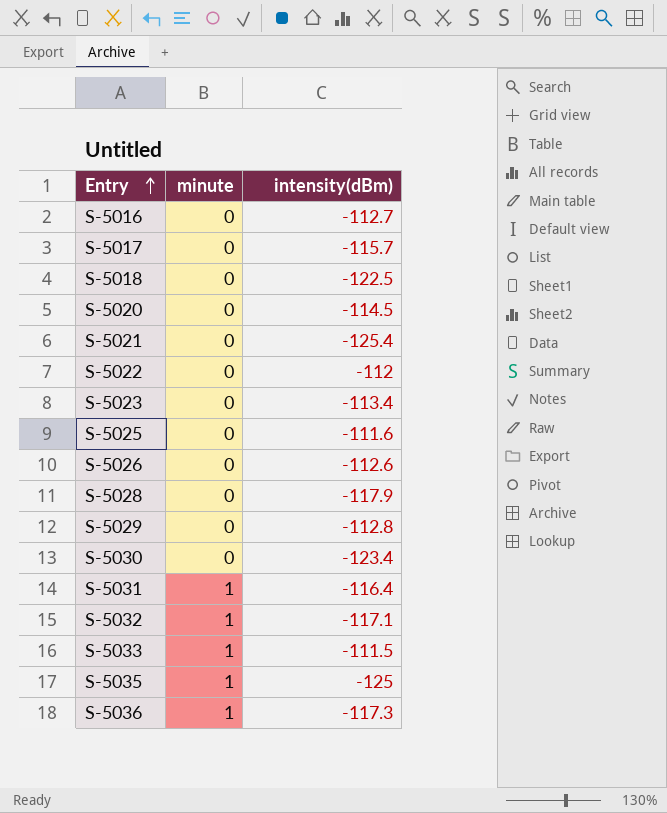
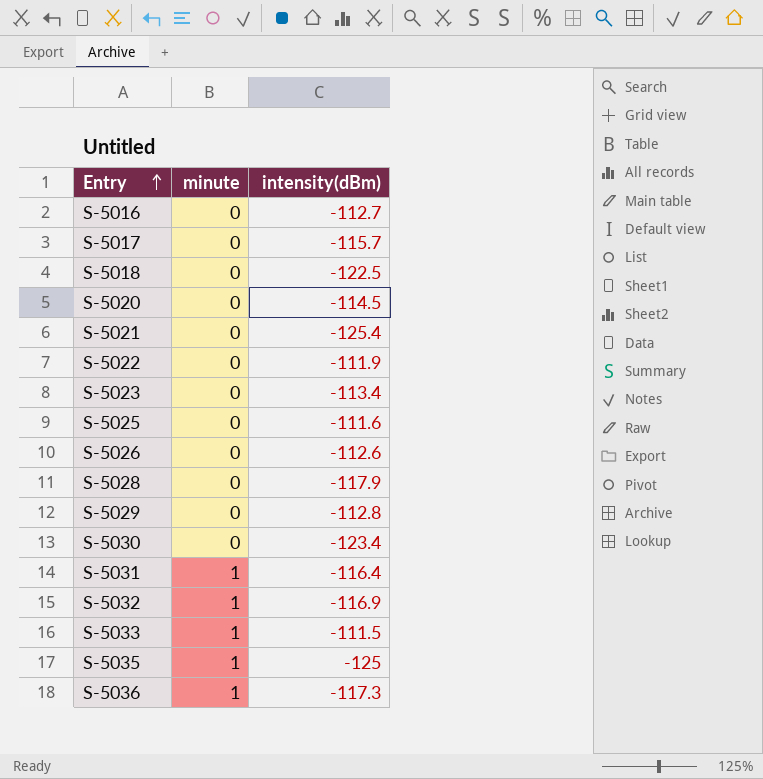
S-5022 | intensity(dBm): -112 -> -111.9
S-5032 | intensity(dBm): -117.1 -> -116.9

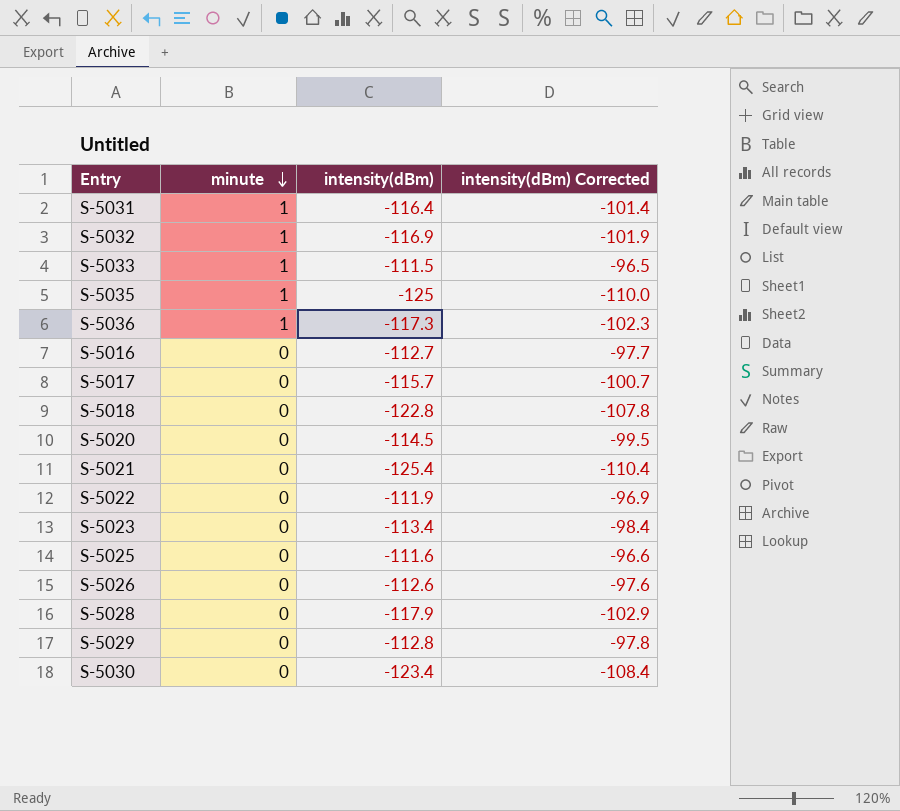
row order: Entry ascending -> minute descending
column intensity(dBm) Corrected | formula: none -> [intensity(dBm)] + 15
S-5018 | intensity(dBm): -122.5 -> -122.8

